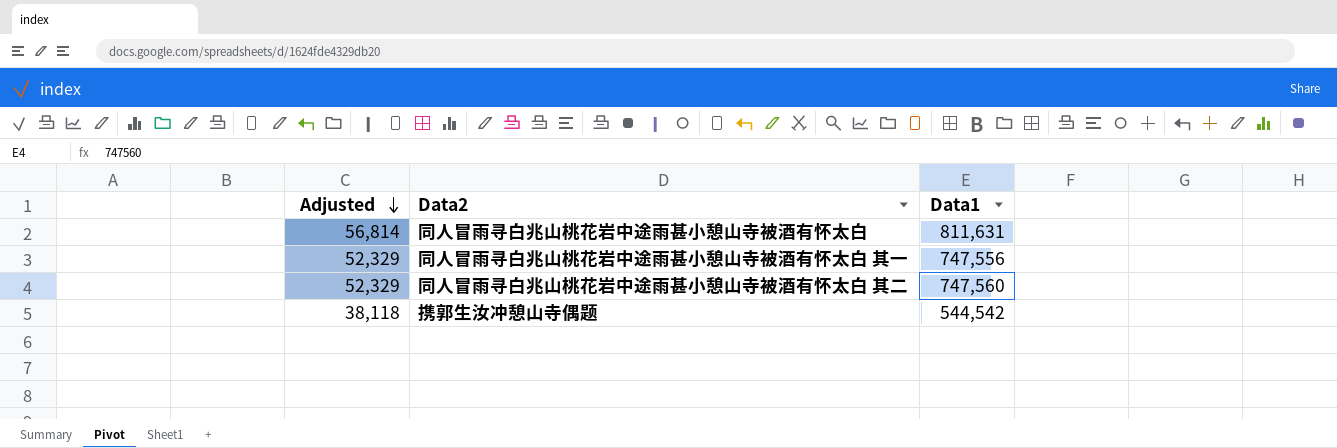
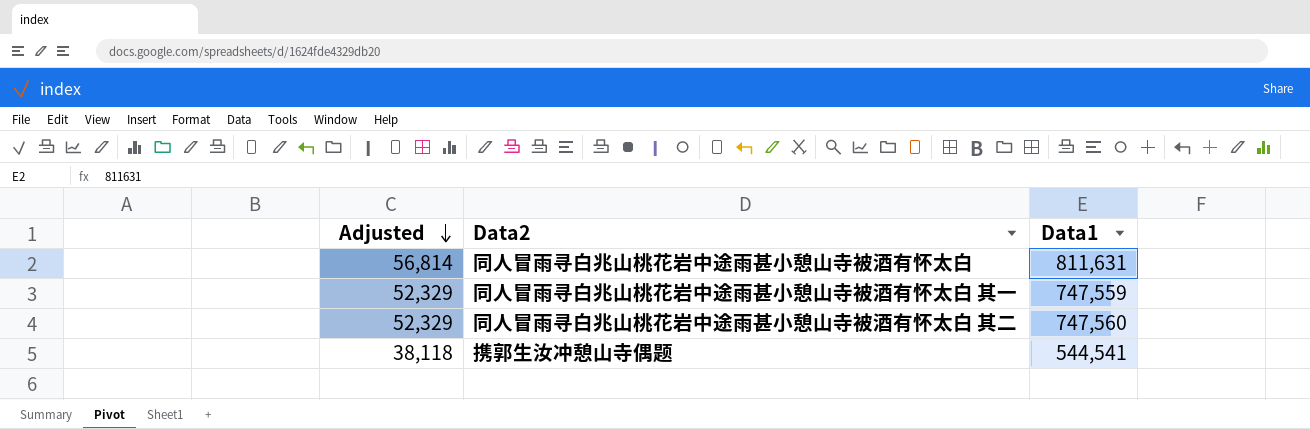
同人冒雨寻白兆山桃花岩中途雨甚小憩山寺被酒有怀太白 其一 | Data1: 747,556 -> 747,559
携郭生汝冲憩山寺偶题 | Data1: 544,542 -> 544,541

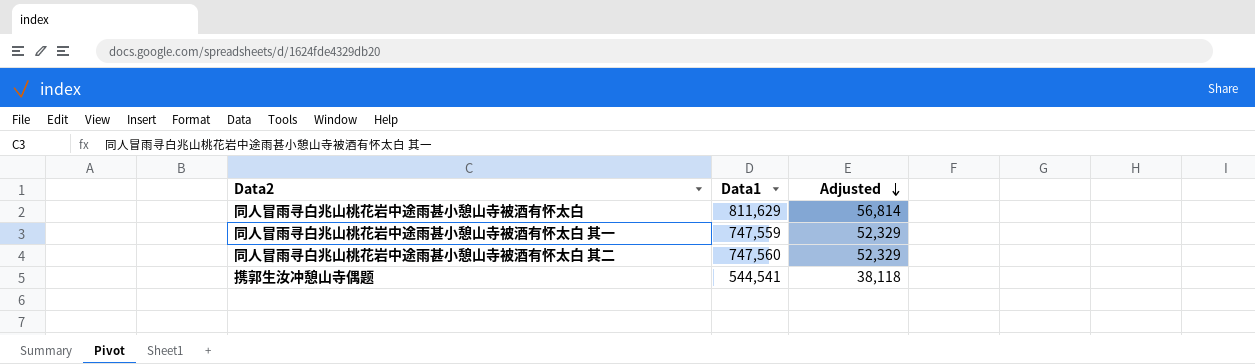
column Adjusted | position: 1 -> 3
同人冒雨寻白兆山桃花岩中途雨甚小憩山寺被酒有怀太白 | Data1: 811,631 -> 811,629

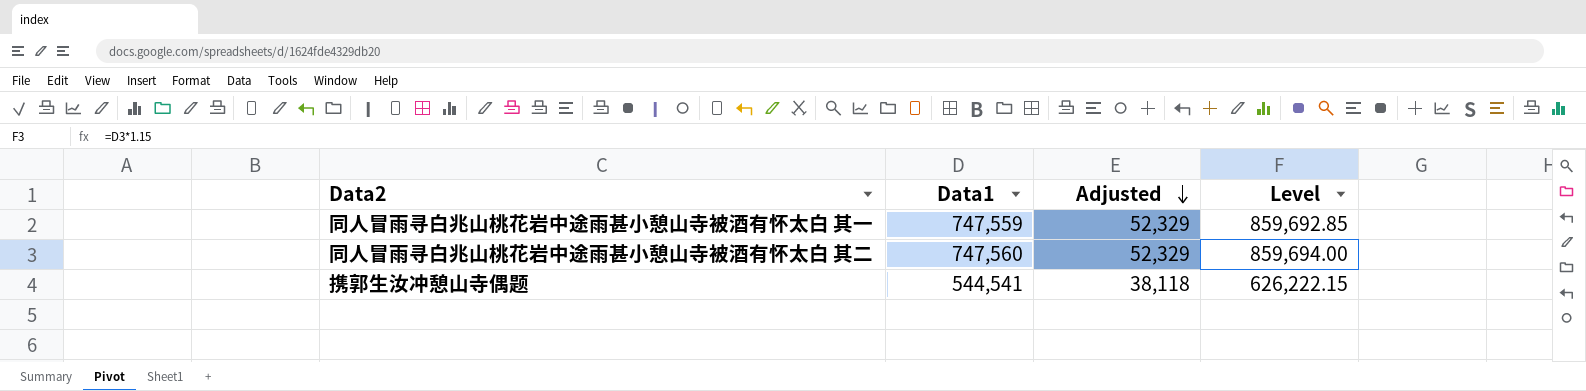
column Level | formula: none -> [Data1] * 1.15
row 同人冒雨寻白兆山桃花岩中途雨甚小憩山寺被酒有怀太白: 811,629 | 56,814 -> none

